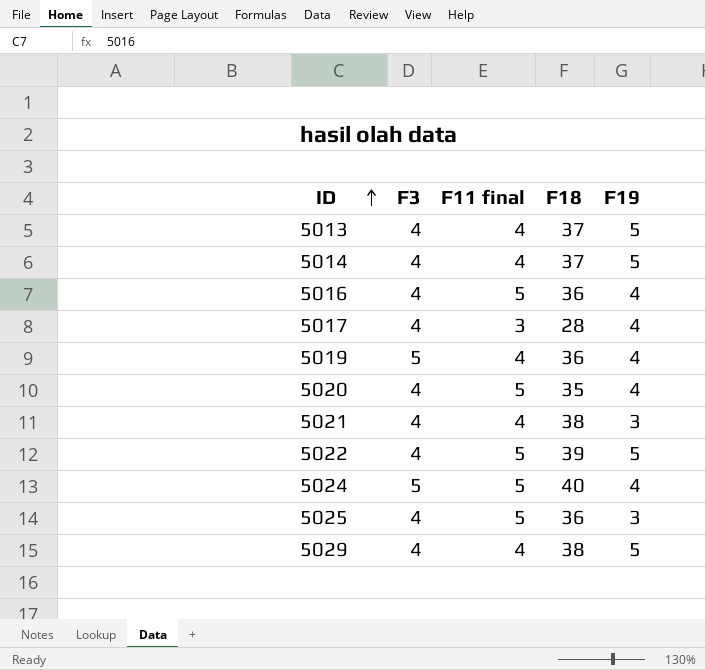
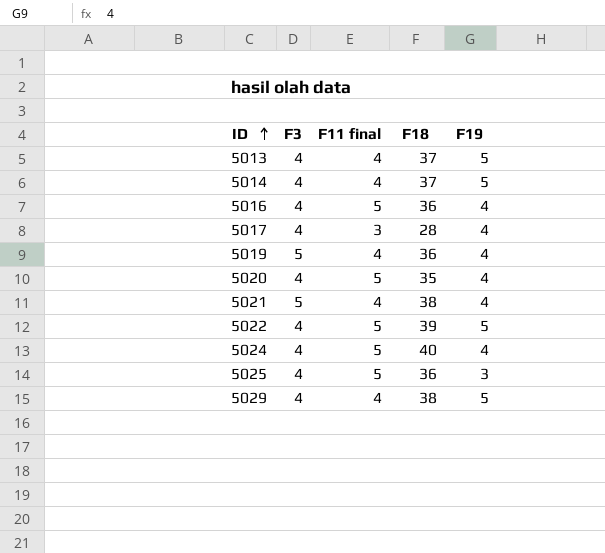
5021 | F3: 4 -> 5
5021 | F19: 3 -> 4
5024 | F3: 5 -> 4

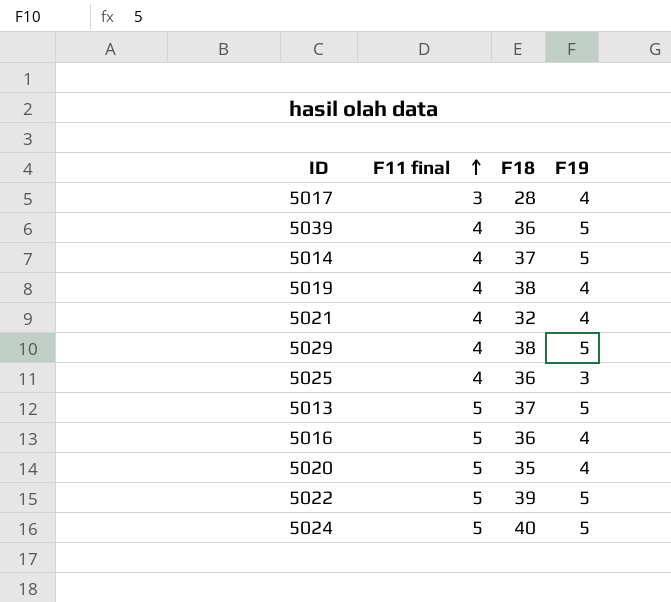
row order: ID ascending -> F11 final ascending
column F3 | position: 2 -> none
row 5039: none -> 4 | 36 | 5
5019 | F18: 36 -> 38
5021 | F18: 38 -> 32
5025 | F11 final: 5 -> 4
5013 | F11 final: 4 -> 5
5024 | F19: 4 -> 5

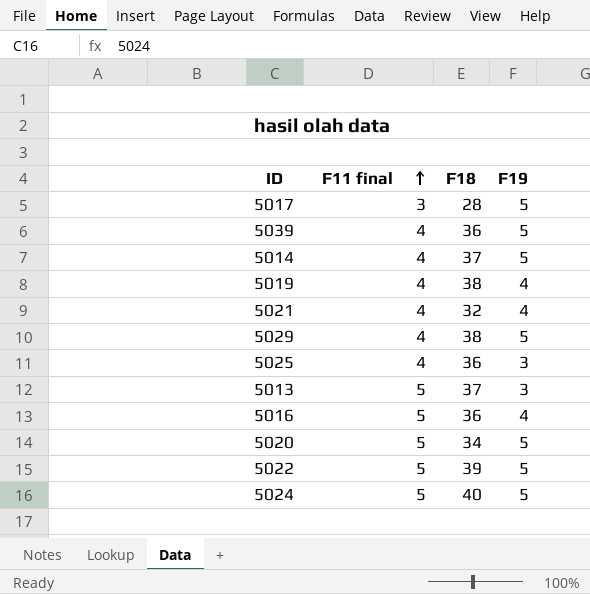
5017 | F19: 4 -> 5
5013 | F19: 5 -> 3
5020 | F18: 35 -> 34
5020 | F19: 4 -> 5

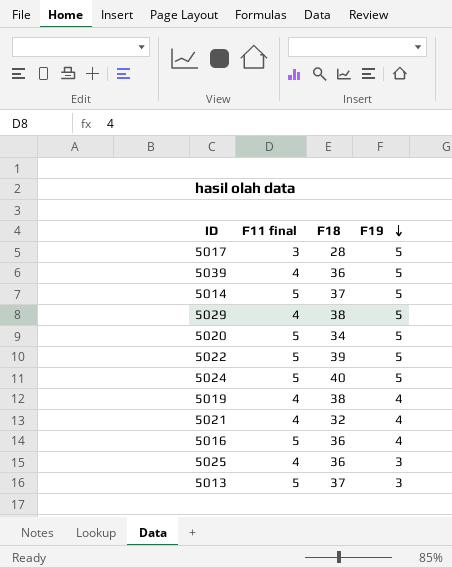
row order: F11 final ascending -> F19 descending
5014 | F11 final: 4 -> 5

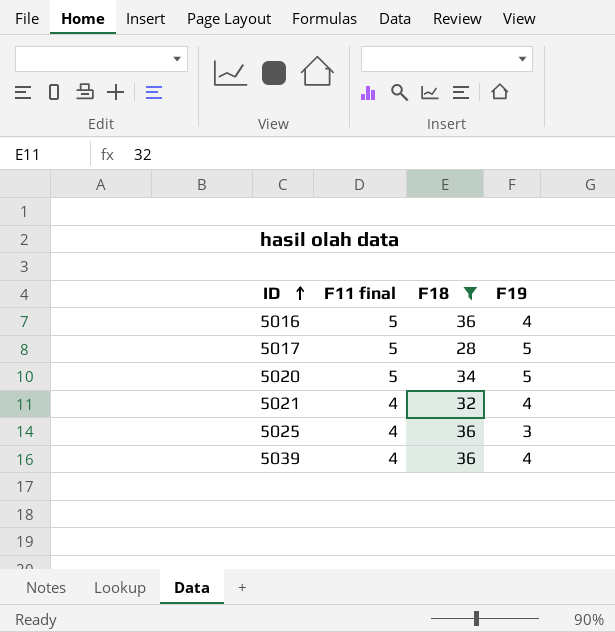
filter: none -> F18 <= 36
row order: F19 descending -> ID ascending
5017 | F11 final: 3 -> 5
5039 | F19: 5 -> 4

